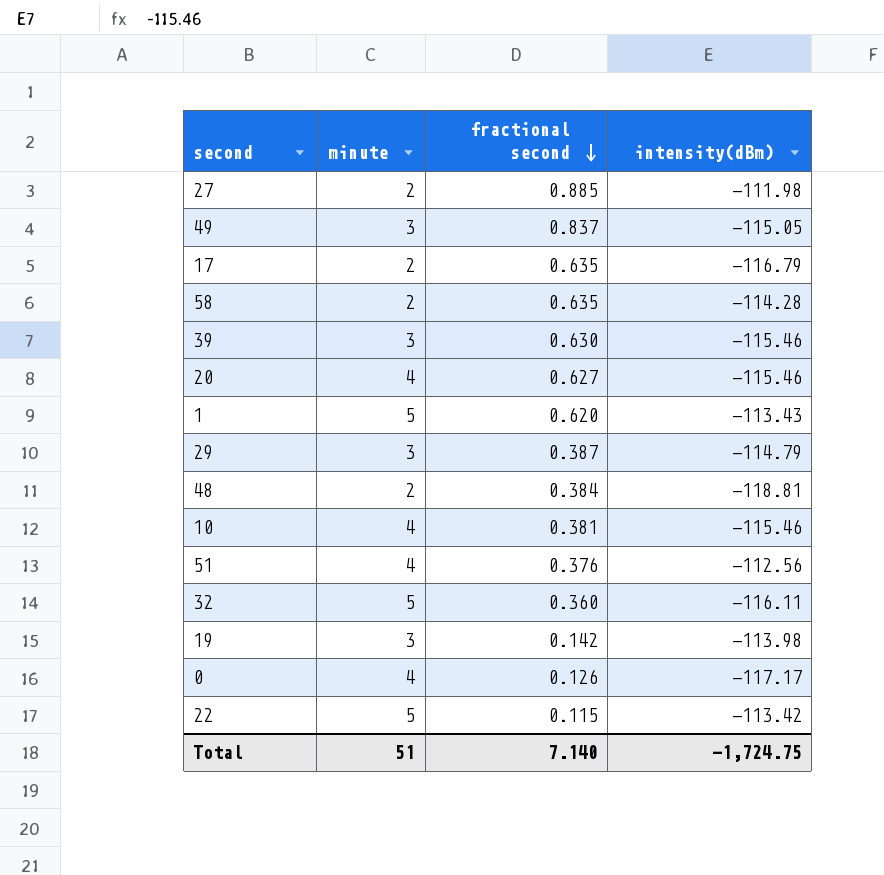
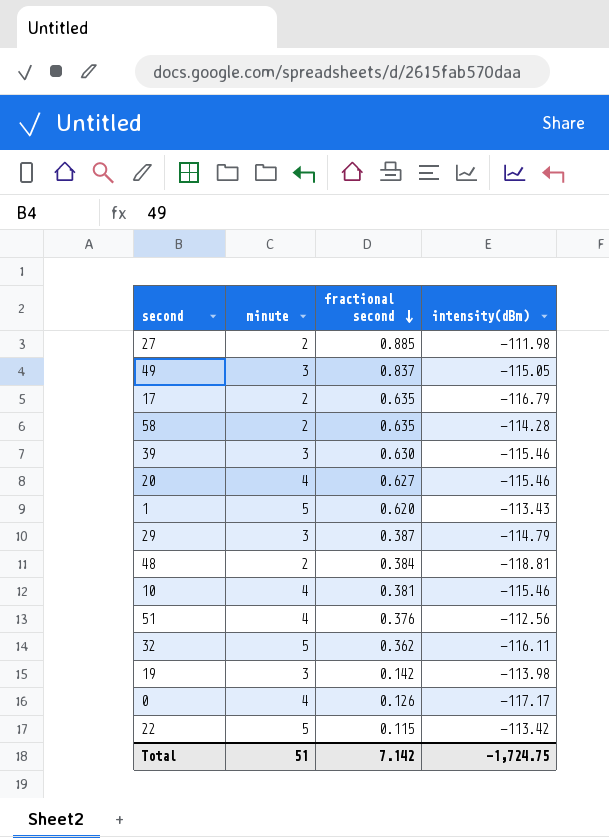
32 | fractional second: 0.360 -> 0.362
Total | fractional second: 7.140 -> 7.142

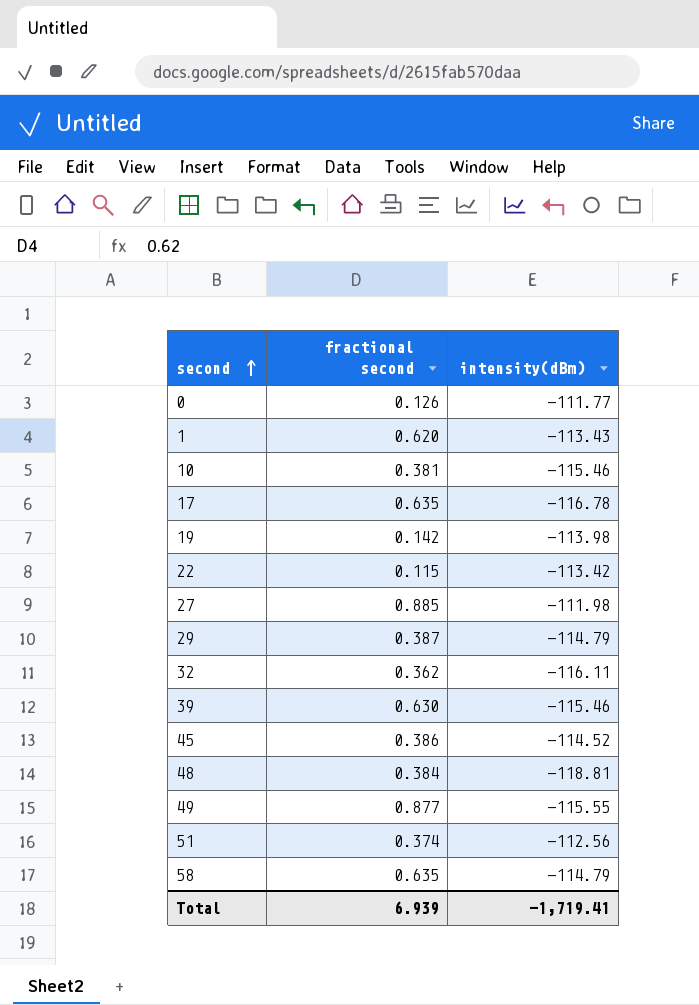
row order: fractional second descending -> second ascending
column minute | position: 2 -> none
row 20: 4 | 0.627 | -115.46 -> none
0 | intensity(dBm): -117.17 -> -111.77
17 | intensity(dBm): -116.79 -> -116.78
row 45: none -> 0.386 | -114.52
49 | fractional second: 0.837 -> 0.877
49 | intensity(dBm): -115.05 -> -115.55
51 | fractional second: 0.376 -> 0.374
58 | intensity(dBm): -114.28 -> -114.79
Total | fractional second: 7.142 -> 6.939
Total | intensity(dBm): -1,724.75 -> -1,719.41

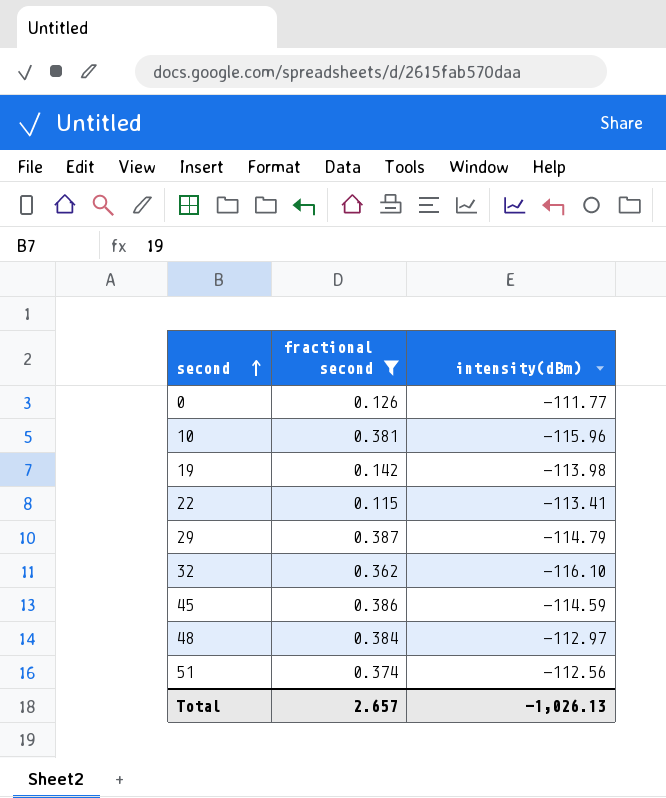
filter: none -> fractional second <= 0.387
10 | intensity(dBm): -115.46 -> -115.96
22 | intensity(dBm): -113.42 -> -113.41
32 | intensity(dBm): -116.11 -> -116.10
45 | intensity(dBm): -114.52 -> -114.59
48 | intensity(dBm): -118.81 -> -112.97
Total | fractional second: 6.939 -> 2.657
Total | intensity(dBm): -1,719.41 -> -1,026.13

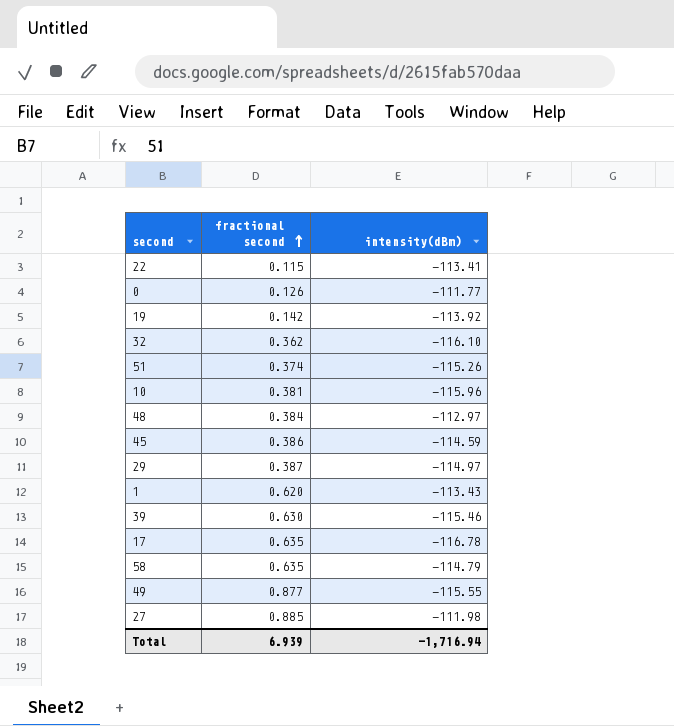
filter: fractional second <= 0.387 -> none
row order: second ascending -> fractional second ascending
19 | intensity(dBm): -113.98 -> -113.92
51 | intensity(dBm): -112.56 -> -115.26
29 | intensity(dBm): -114.79 -> -114.97
Total | fractional second: 2.657 -> 6.939
Total | intensity(dBm): -1,026.13 -> -1,716.94

